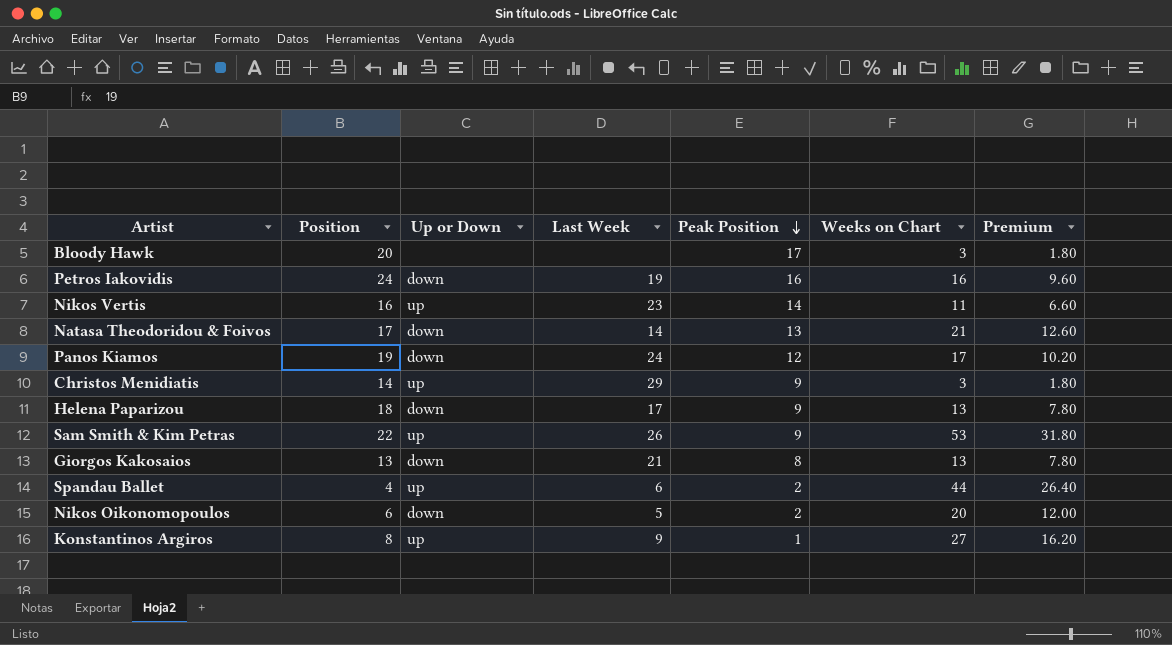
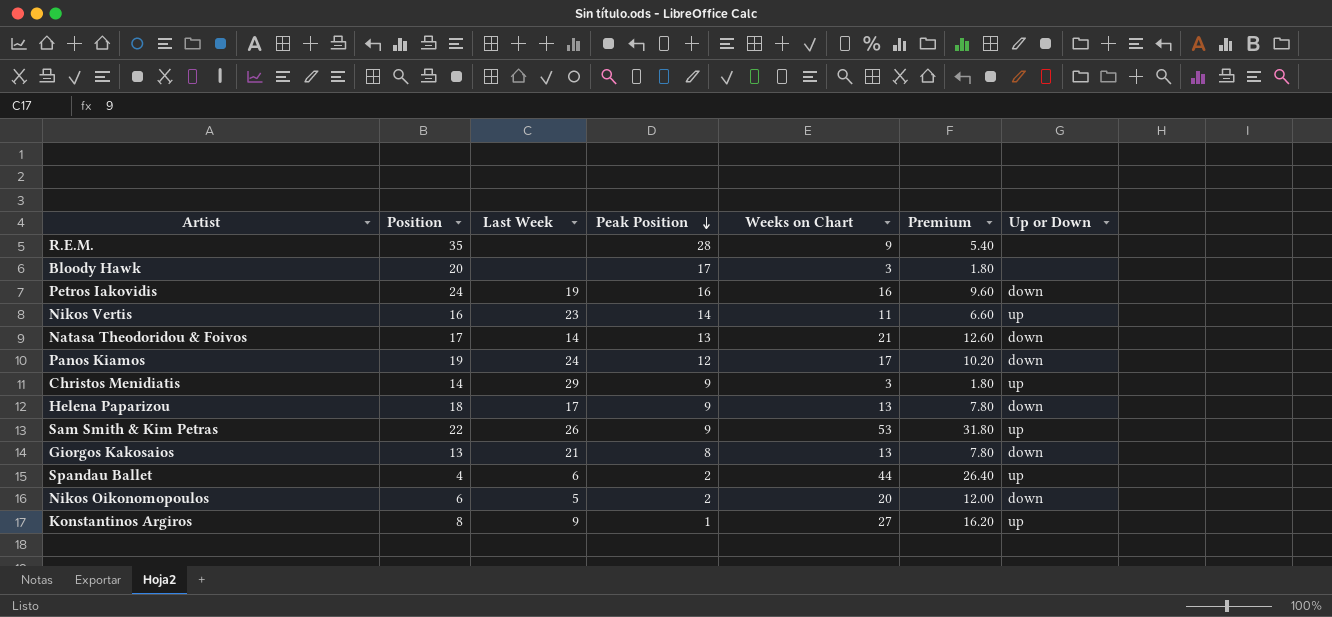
column Up or Down | position: 3 -> 7
row R.E.M.: none -> 35 | none | 28 | 9 | 5.40 | none

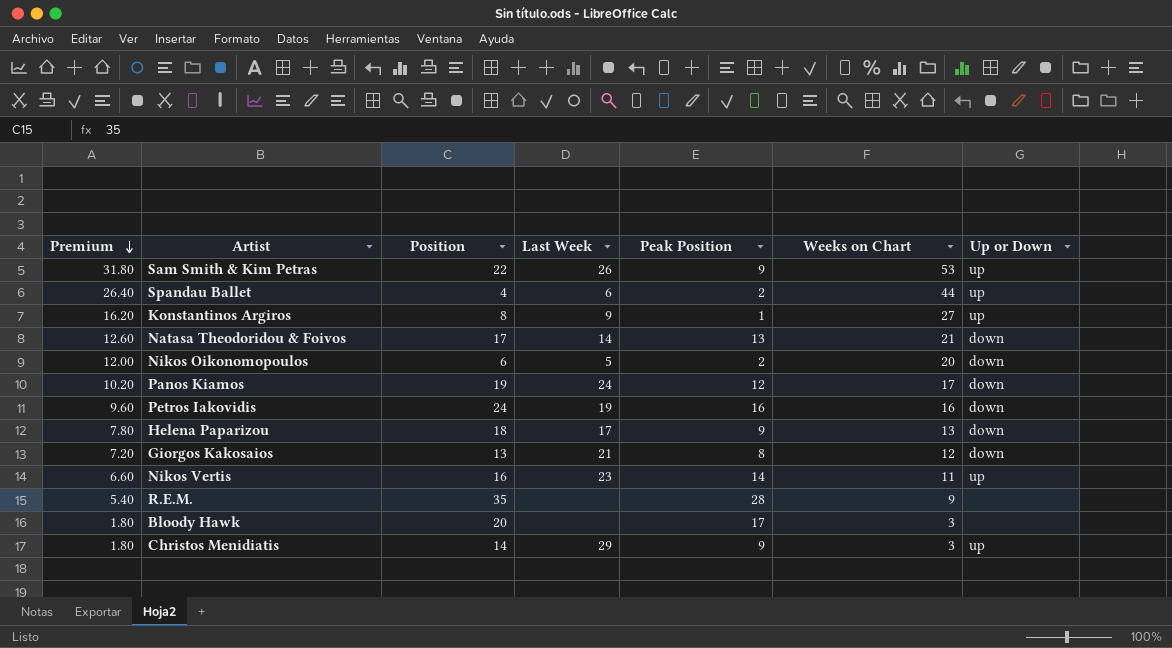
row order: Peak Position descending -> Premium descending
column Premium | position: 6 -> 1
Giorgos Kakosaios | Premium: 7.80 -> 7.20
Giorgos Kakosaios | Weeks on Chart: 13 -> 12

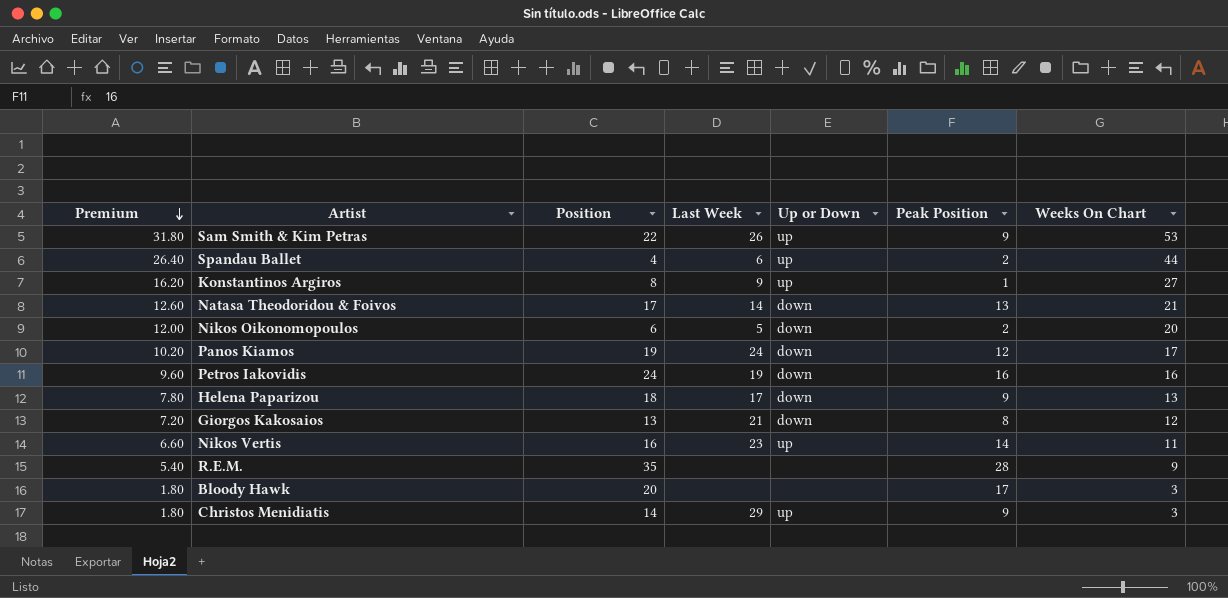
column Up or Down | position: 7 -> 5
column name: Weeks on Chart -> Weeks On Chart

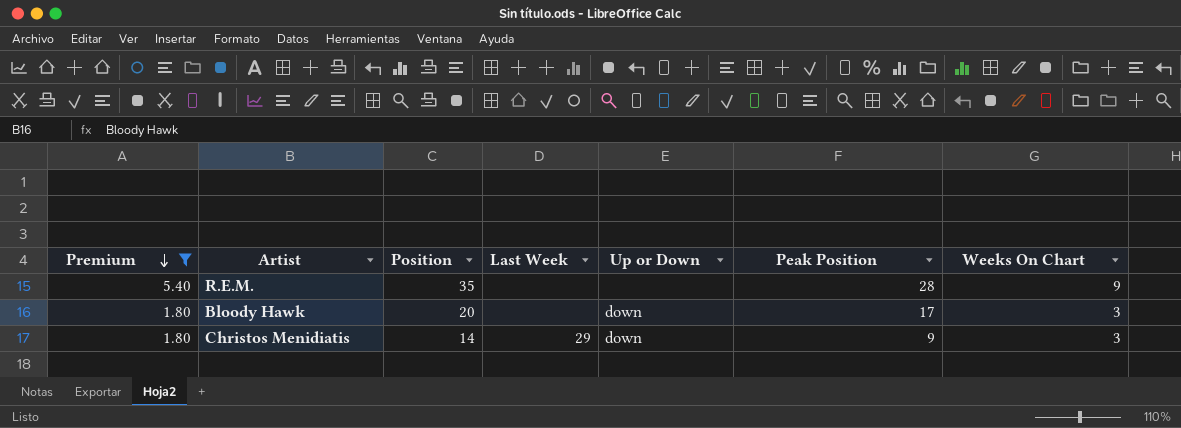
filter: none -> Premium <= 5.40
Bloody Hawk | Up or Down: none -> down
Christos Menidiatis | Up or Down: up -> down

